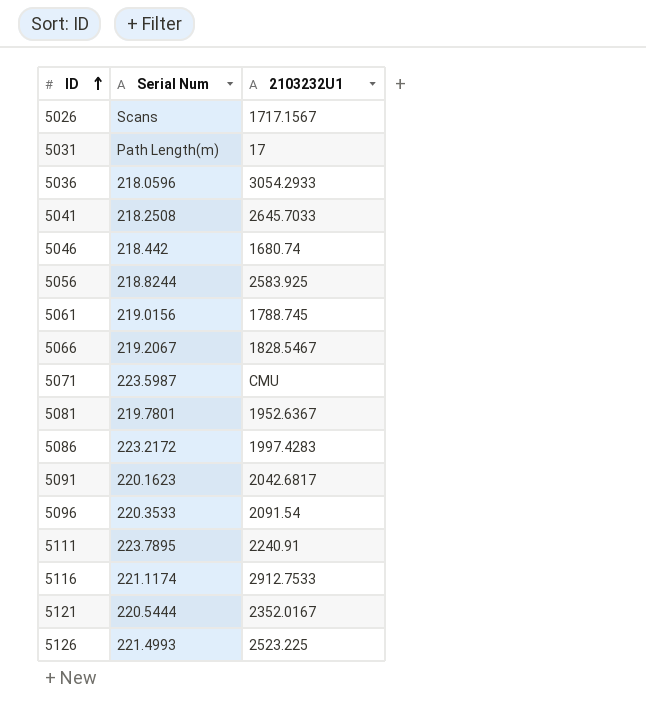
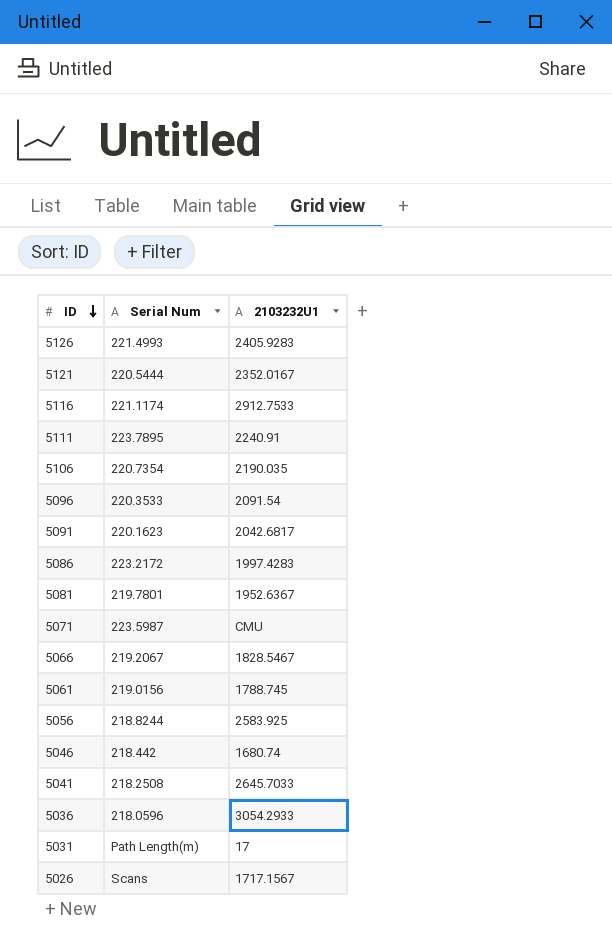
row order: ID ascending -> ID descending
5126 | 2103232U1: 2523.225 -> 2405.9283
row 5106: none -> 220.7354 | 2190.035

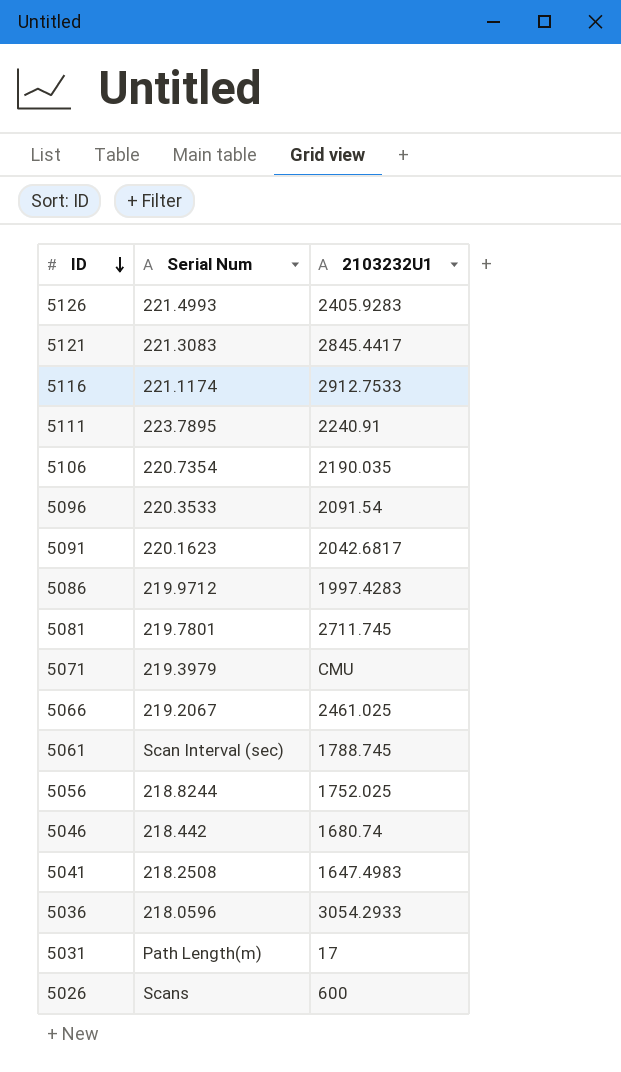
5121 | Serial Num: 220.5444 -> 221.3083
5121 | 2103232U1: 2352.0167 -> 2845.4417
5086 | Serial Num: 223.2172 -> 219.9712
5081 | 2103232U1: 1952.6367 -> 2711.745
5071 | Serial Num: 223.5987 -> 219.3979
5066 | 2103232U1: 1828.5467 -> 2461.025
5061 | Serial Num: 219.0156 -> Scan Interval (sec)
5056 | 2103232U1: 2583.925 -> 1752.025
5041 | 2103232U1: 2645.7033 -> 1647.4983
5026 | 2103232U1: 1717.1567 -> 600

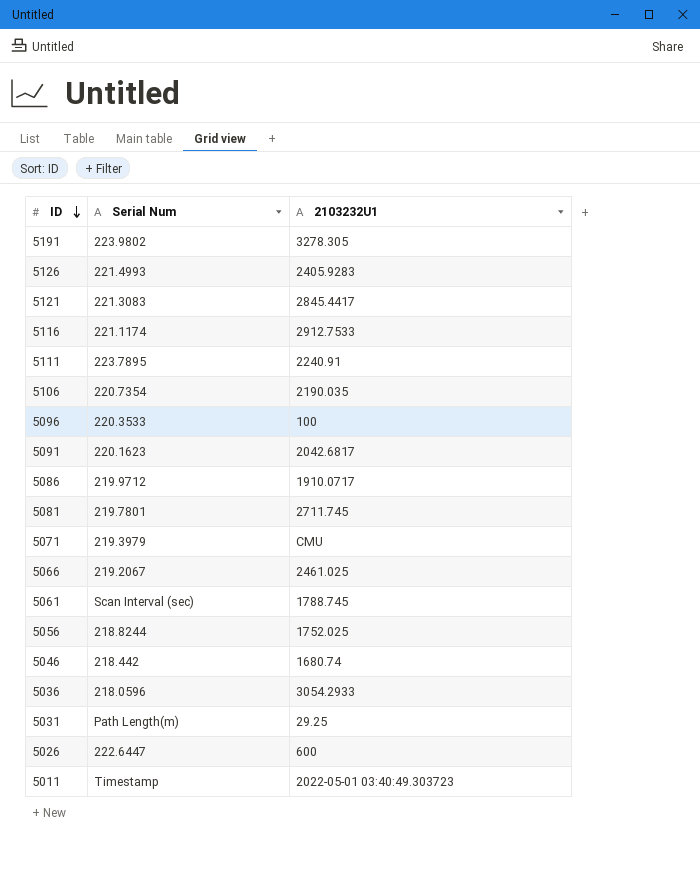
row 5041: 218.2508 | 1647.4983 -> none
row 5191: none -> 223.9802 | 3278.305
5096 | 2103232U1: 2091.54 -> 100
5086 | 2103232U1: 1997.4283 -> 1910.0717
5031 | 2103232U1: 17 -> 29.25
5026 | Serial Num: Scans -> 222.6447
row 5011: none -> Timestamp | 2022-05-01 03:40:49.303723

